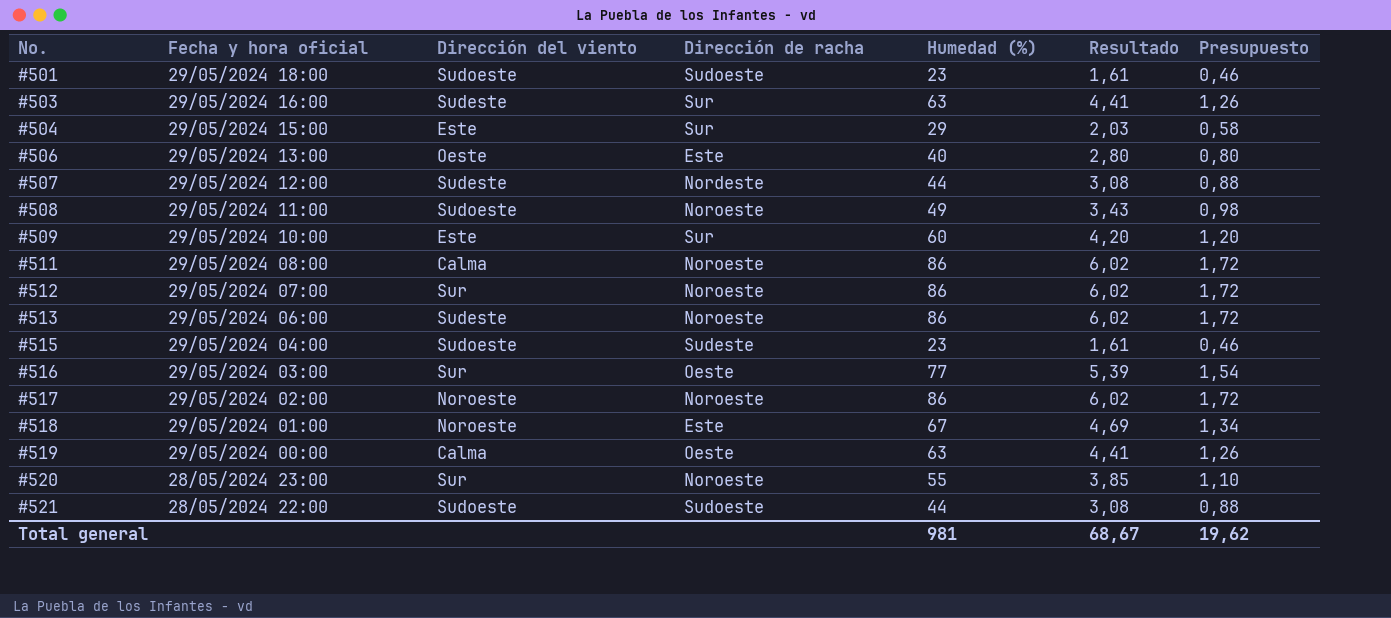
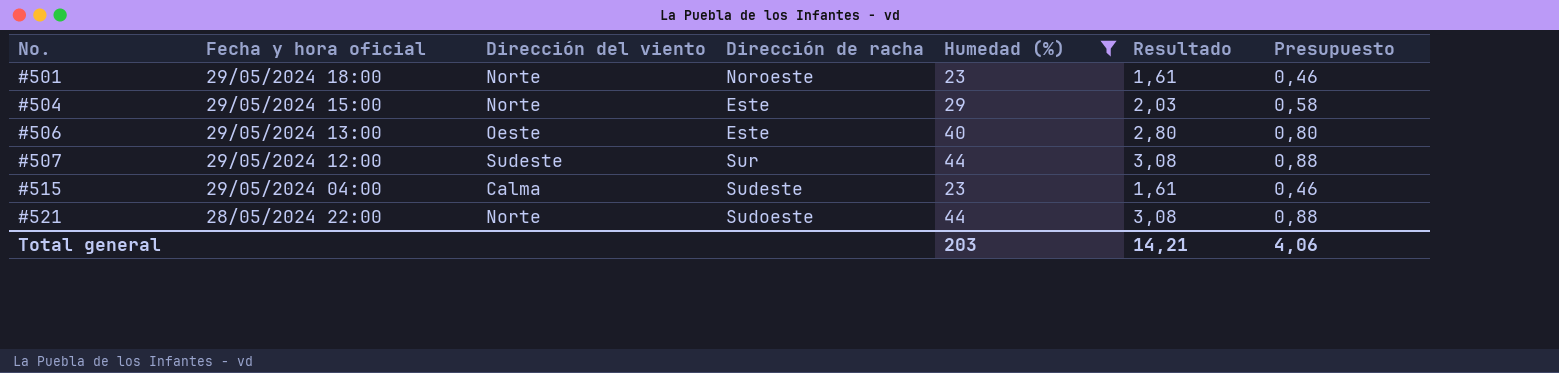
filter: none -> Humedad (%) <= 44
#501 | Dirección del viento: Sudoeste -> Norte
#501 | Dirección de racha: Sudoeste -> Noroeste
#504 | Dirección del viento: Este -> Norte
#504 | Dirección de racha: Sur -> Este
#507 | Dirección de racha: Nordeste -> Sur
#515 | Dirección del viento: Sudoeste -> Calma
#521 | Dirección del viento: Sudoeste -> Norte
Total general | Humedad (%): 981 -> 203
Total general | Resultado: 68,67 -> 14,21
Total general | Presupuesto: 19,62 -> 4,06

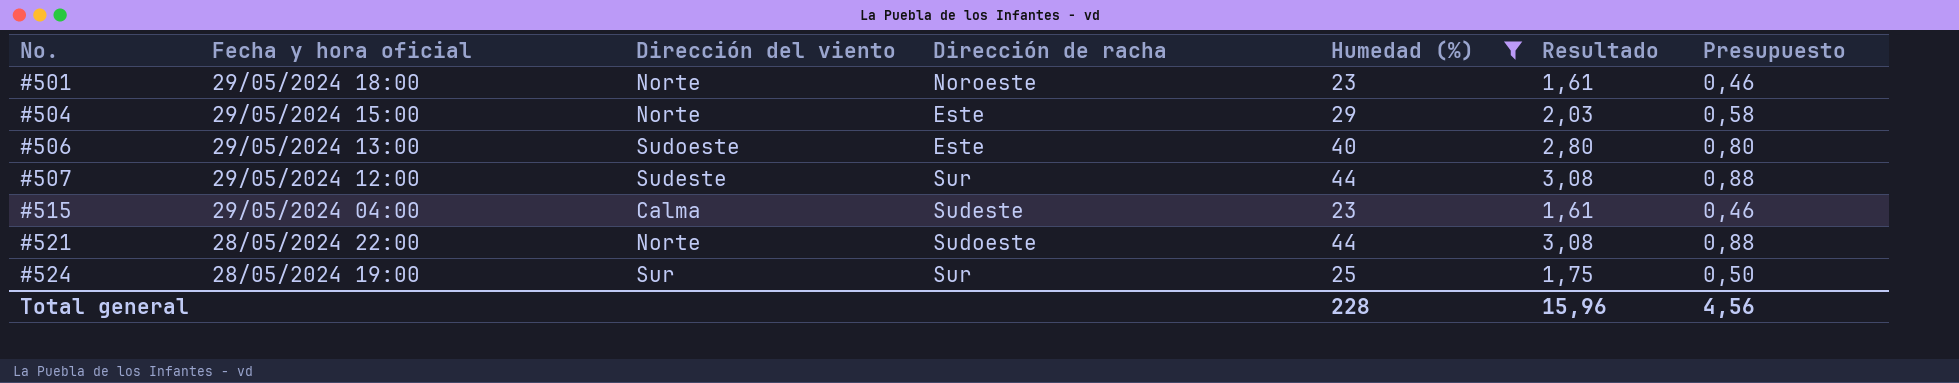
#506 | Dirección del viento: Oeste -> Sudoeste
row #524: none -> 28/05/2024 19:00 | Sur | Sur | 25 | 1,75 | 0,50
Total general | Humedad (%): 203 -> 228
Total general | Resultado: 14,21 -> 15,96
Total general | Presupuesto: 4,06 -> 4,56

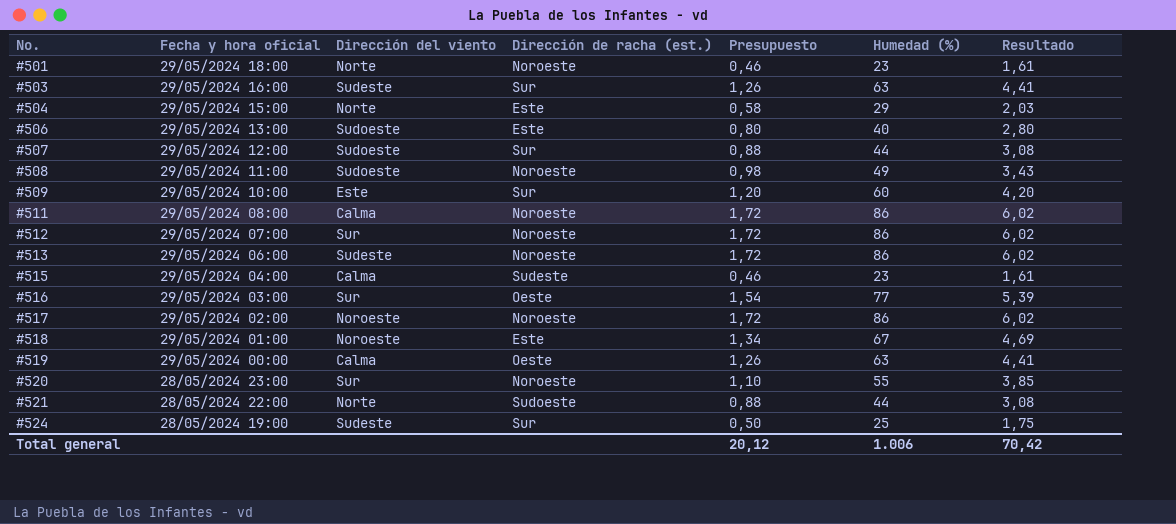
filter: Humedad (%) <= 44 -> none
column name: Dirección de racha -> Dirección de racha (est.)
column Presupuesto | position: 7 -> 5
#507 | Dirección del viento: Sudeste -> Sudoeste
#524 | Dirección del viento: Sur -> Sudeste
Total general | Presupuesto: 4,56 -> 20,12
Total general | Humedad (%): 228 -> 1.006
Total general | Resultado: 15,96 -> 70,42

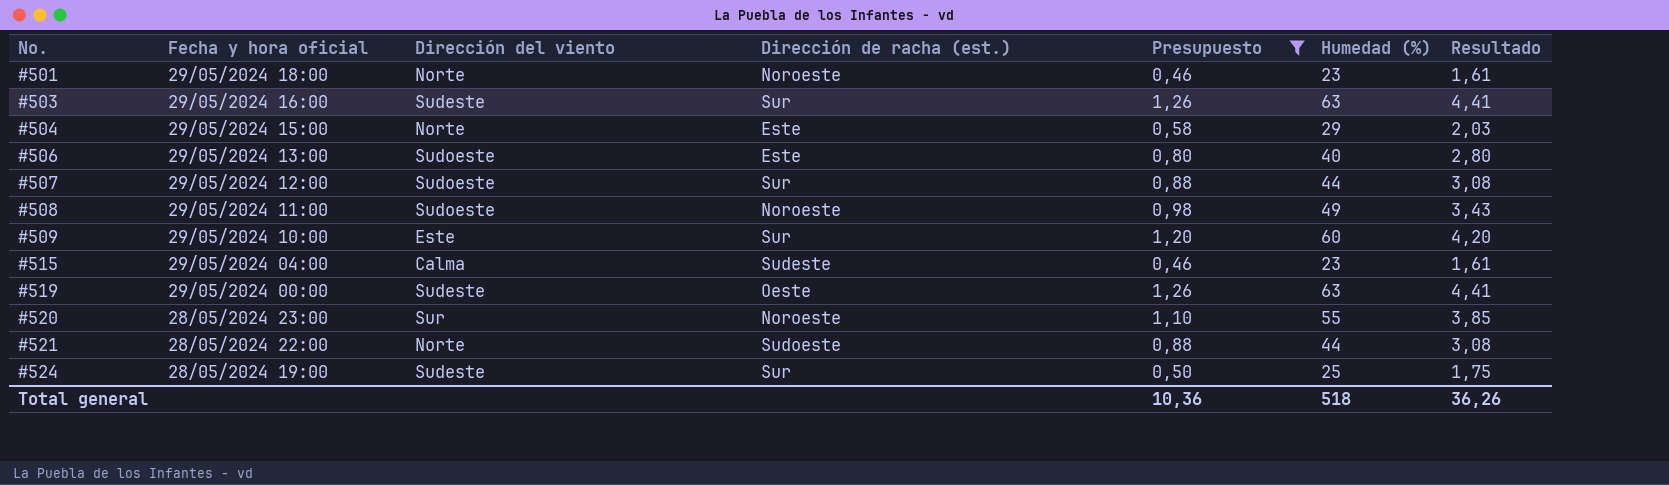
filter: none -> Presupuesto <= 1,26
#519 | Dirección del viento: Calma -> Sudeste
Total general | Presupuesto: 20,12 -> 10,36
Total general | Humedad (%): 1.006 -> 518
Total general | Resultado: 70,42 -> 36,26

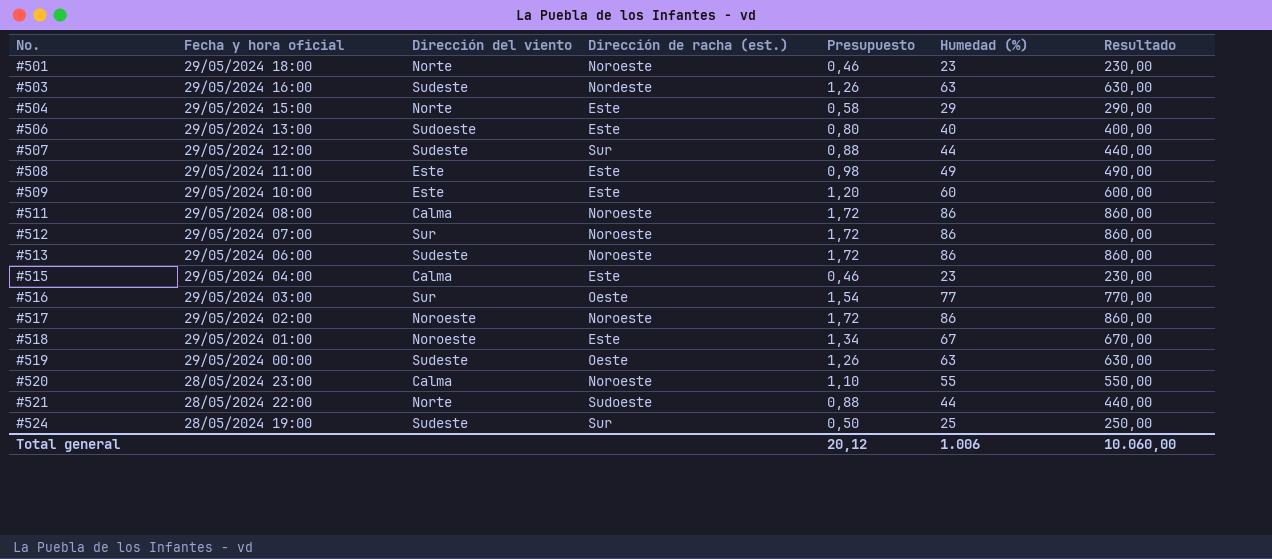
filter: Presupuesto <= 1,26 -> none
column Resultado | formula: [Humedad (%)] * 0,07 -> [Humedad (%)] * 10
#503 | Dirección de racha (est.): Sur -> Nordeste
#507 | Dirección del viento: Sudoeste -> Sudeste
#508 | Dirección del viento: Sudoeste -> Este
#508 | Dirección de racha (est.): Noroeste -> Este
#509 | Dirección de racha (est.): Sur -> Este
#515 | Dirección de racha (est.): Sudeste -> Este
#520 | Dirección del viento: Sur -> Calma
Total general | Presupuesto: 10,36 -> 20,12
Total general | Humedad (%): 518 -> 1.006
Total general | Resultado: 36,26 -> 10.060,00

